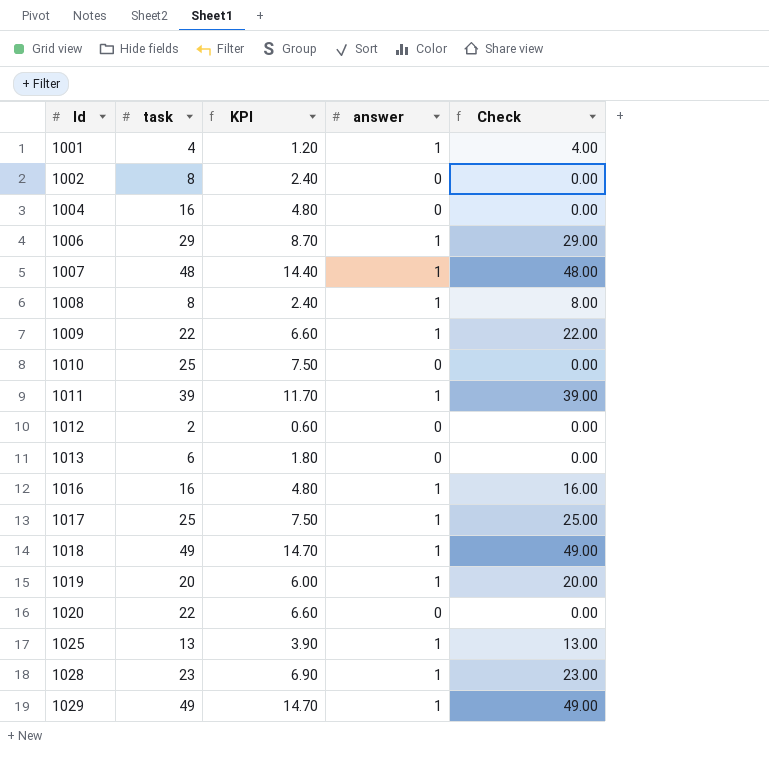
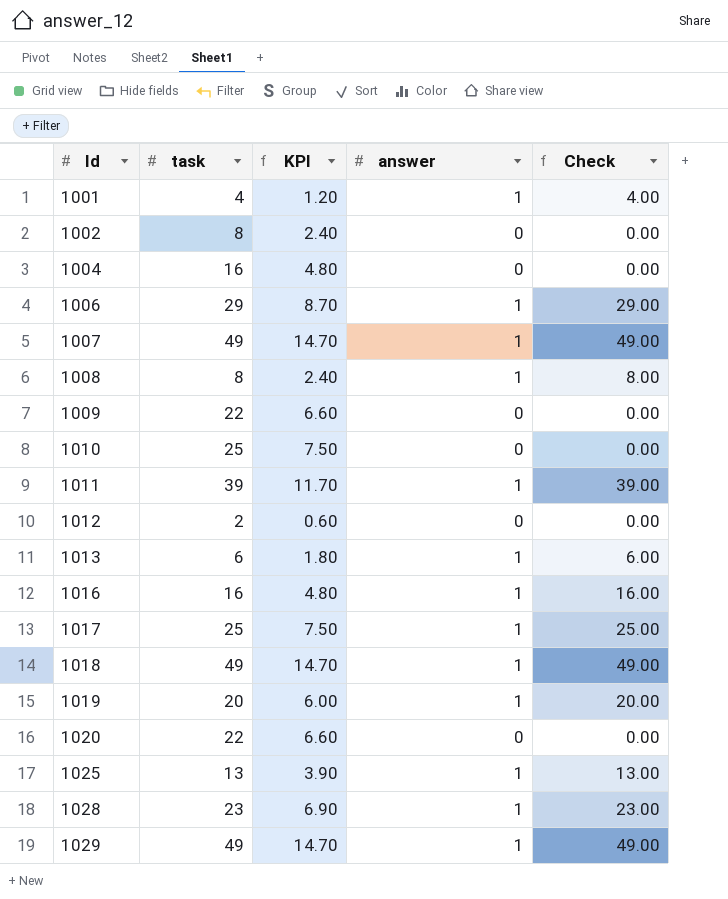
1007 | task: 48 -> 49
1007 | KPI: 14.40 -> 14.70
1007 | Check: 48.00 -> 49.00
1009 | answer: 1 -> 0
1009 | Check: 22.00 -> 0.00
1013 | answer: 0 -> 1
1013 | Check: 0.00 -> 6.00

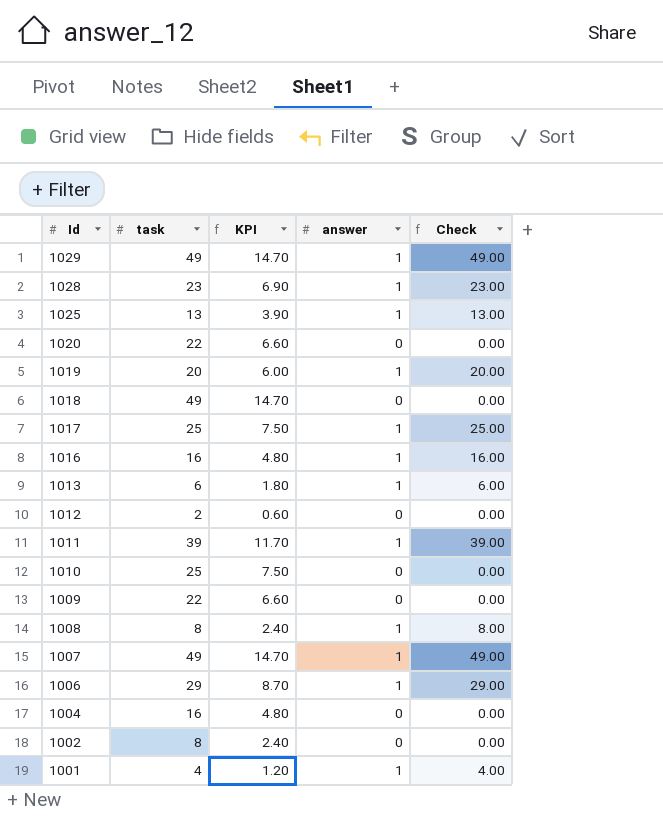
row order: Id ascending -> Id descending
1018 | answer: 1 -> 0
1018 | Check: 49.00 -> 0.00

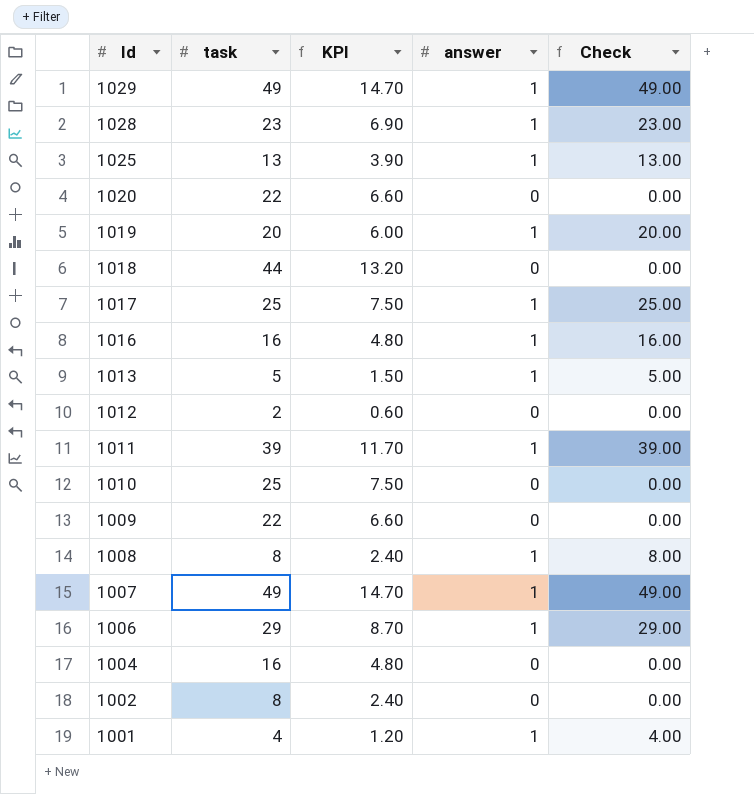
1018 | task: 49 -> 44
1018 | KPI: 14.70 -> 13.20
1013 | task: 6 -> 5
1013 | KPI: 1.80 -> 1.50
1013 | Check: 6.00 -> 5.00

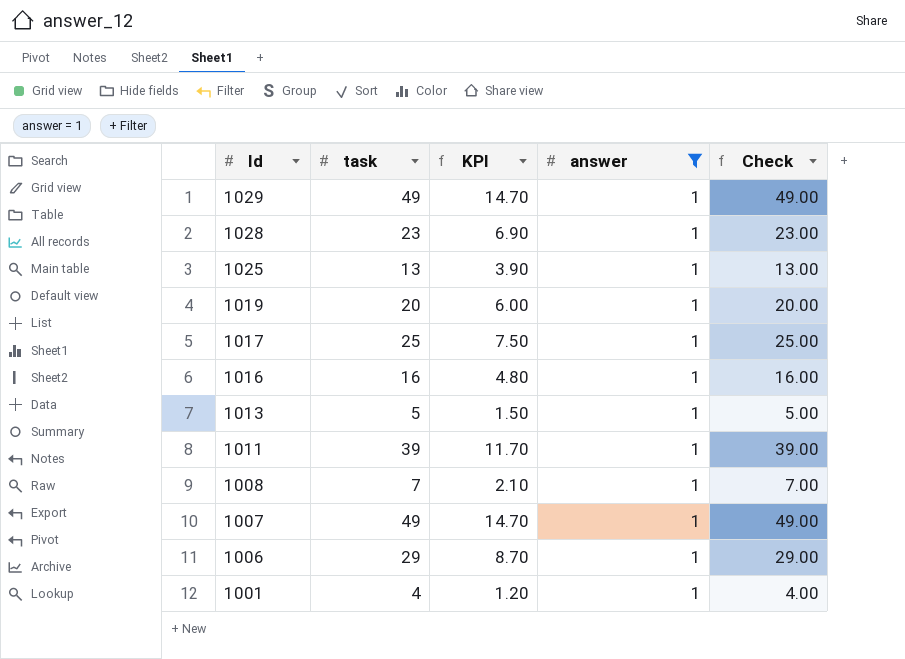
filter: none -> answer = 1
1008 | task: 8 -> 7
1008 | KPI: 2.40 -> 2.10
1008 | Check: 8.00 -> 7.00

